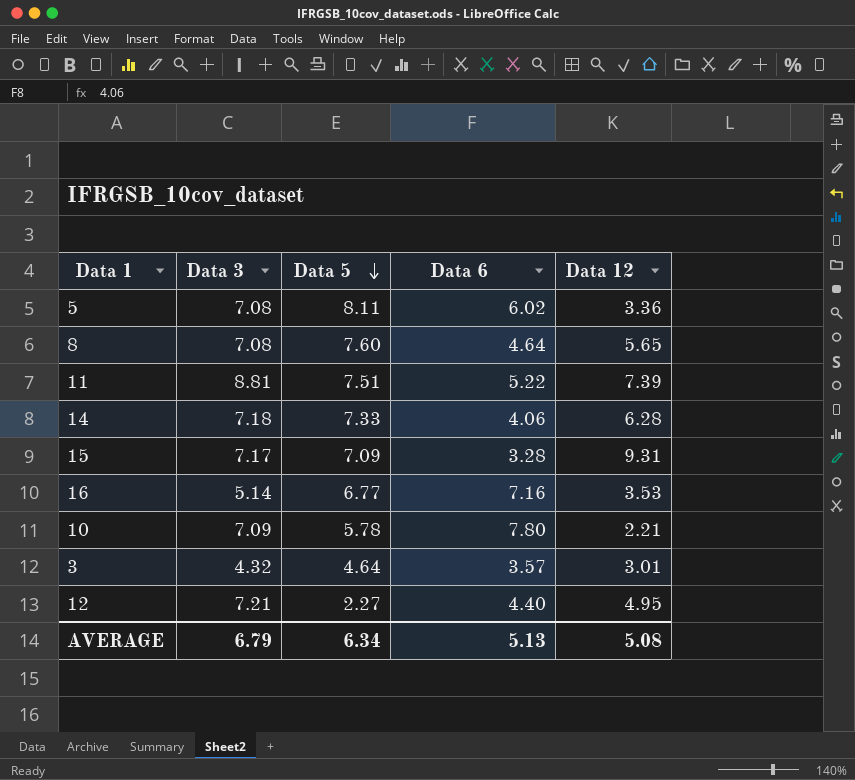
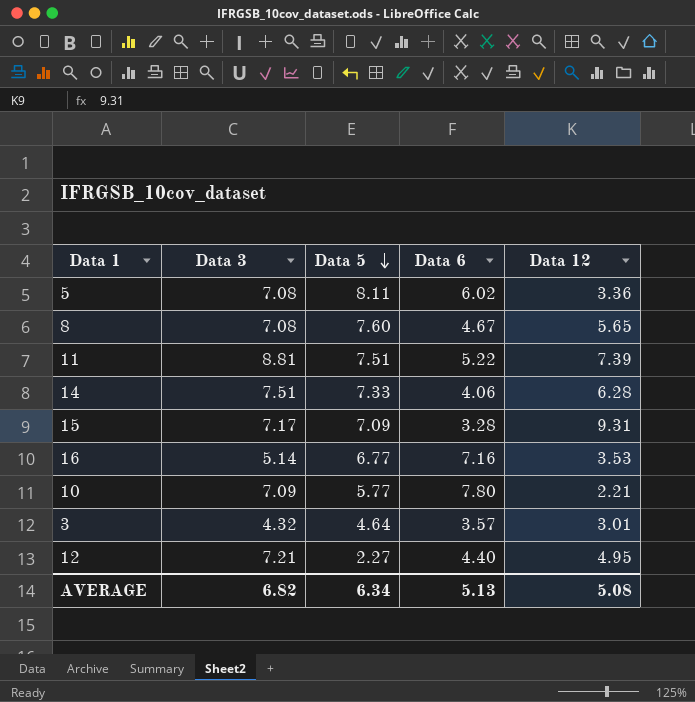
8 | Data 6: 4.64 -> 4.67
14 | Data 3: 7.18 -> 7.51
10 | Data 5: 5.78 -> 5.77
AVERAGE | Data 3: 6.79 -> 6.82

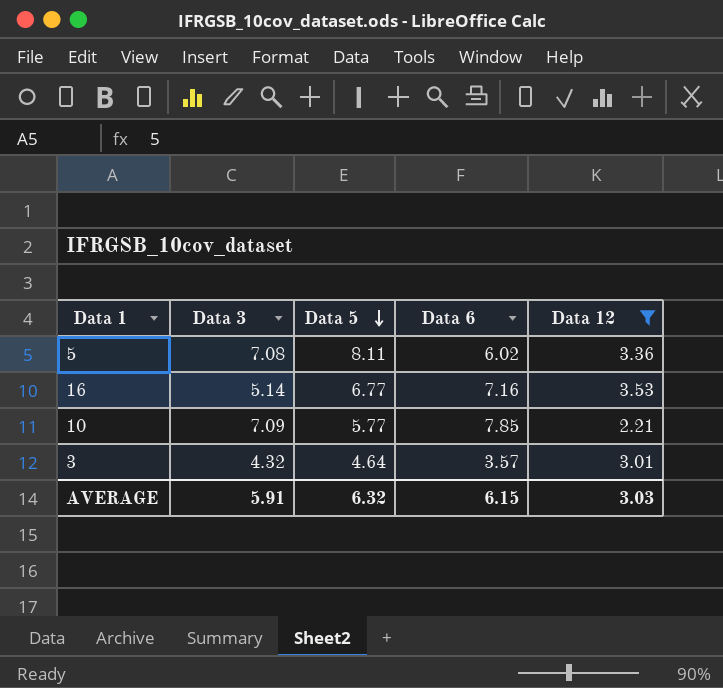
filter: none -> Data 12 <= 3.53
10 | Data 6: 7.80 -> 7.85
AVERAGE | Data 3: 6.82 -> 5.91
AVERAGE | Data 5: 6.34 -> 6.32
AVERAGE | Data 6: 5.13 -> 6.15
AVERAGE | Data 12: 5.08 -> 3.03

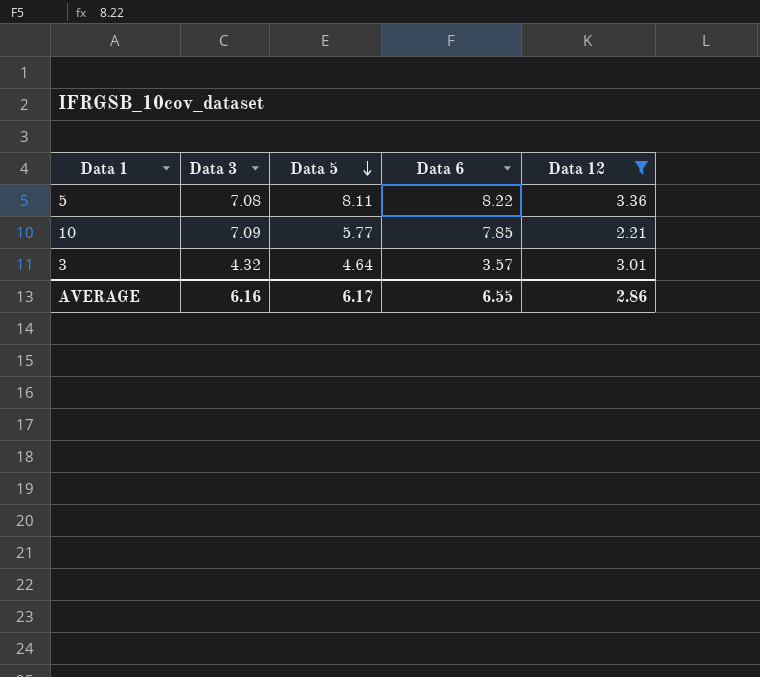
row 16: 5.14 | 6.77 | 7.16 | 3.53 -> none
5 | Data 6: 6.02 -> 8.22
AVERAGE | Data 3: 5.91 -> 6.16
AVERAGE | Data 5: 6.32 -> 6.17
AVERAGE | Data 6: 6.15 -> 6.55
AVERAGE | Data 12: 3.03 -> 2.86

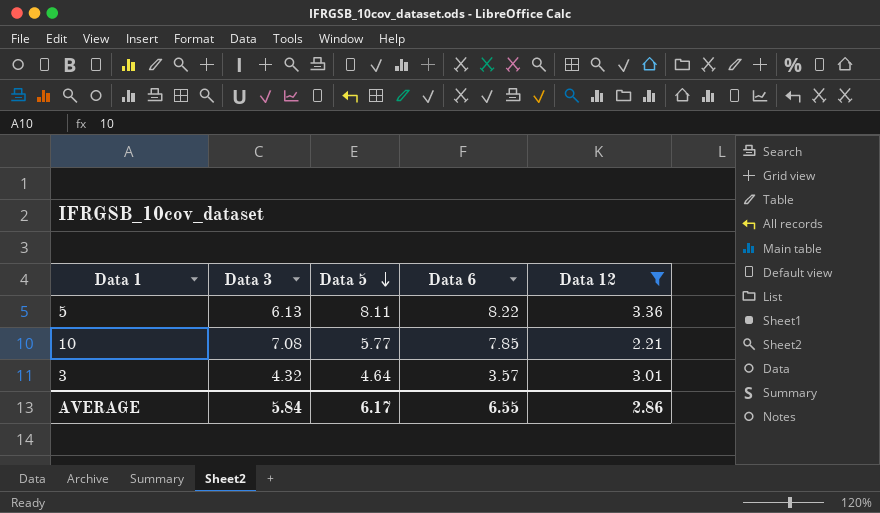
5 | Data 3: 7.08 -> 6.13
10 | Data 3: 7.09 -> 7.08
AVERAGE | Data 3: 6.16 -> 5.84

